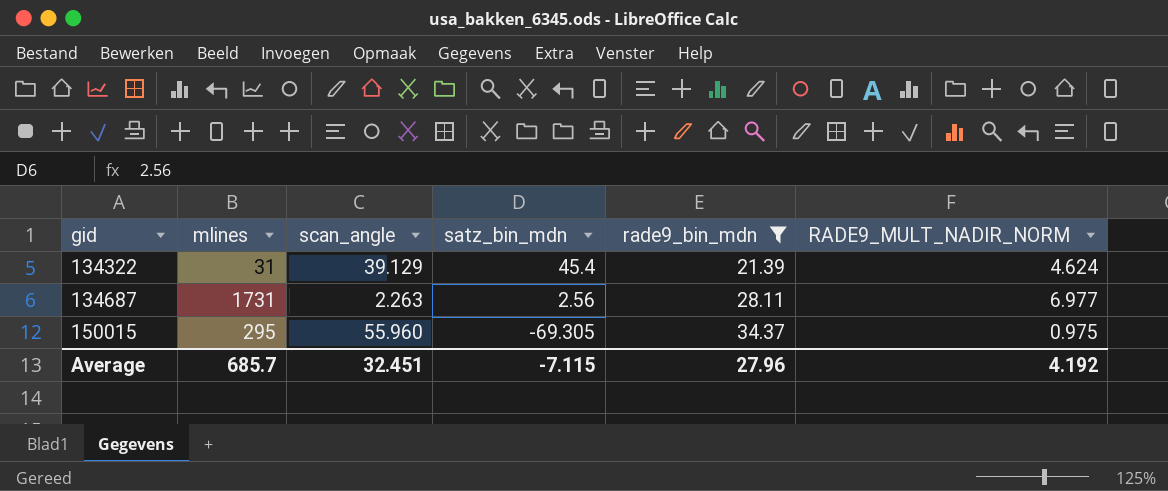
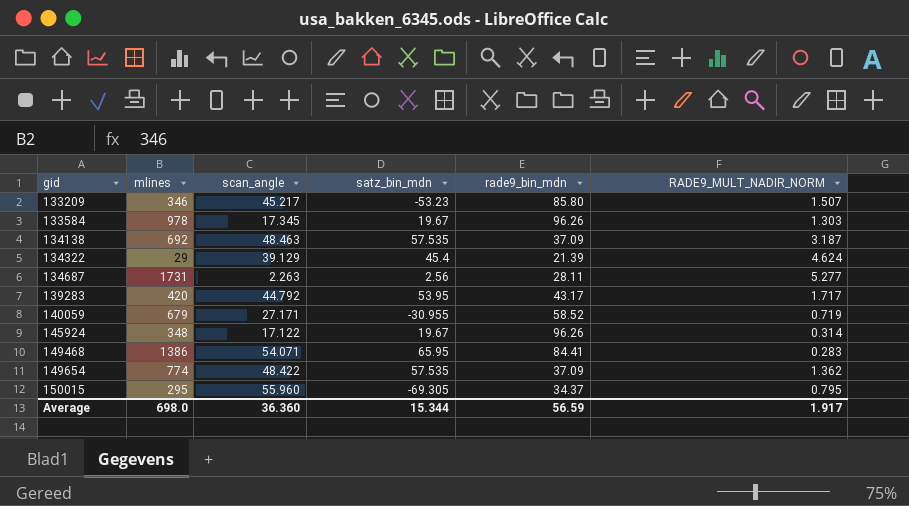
filter: rade9_bin_mdn <= 34.37 -> none
134322 | mlines: 31 -> 29
134687 | RADE9_MULT_NADIR_NORM: 6.977 -> 5.277
150015 | RADE9_MULT_NADIR_NORM: 0.975 -> 0.795
Average | mlines: 685.7 -> 698.0
Average | scan_angle: 32.451 -> 36.360
Average | satz_bin_mdn: -7.115 -> 15.344
Average | rade9_bin_mdn: 27.96 -> 56.59
Average | RADE9_MULT_NADIR_NORM: 4.192 -> 1.917

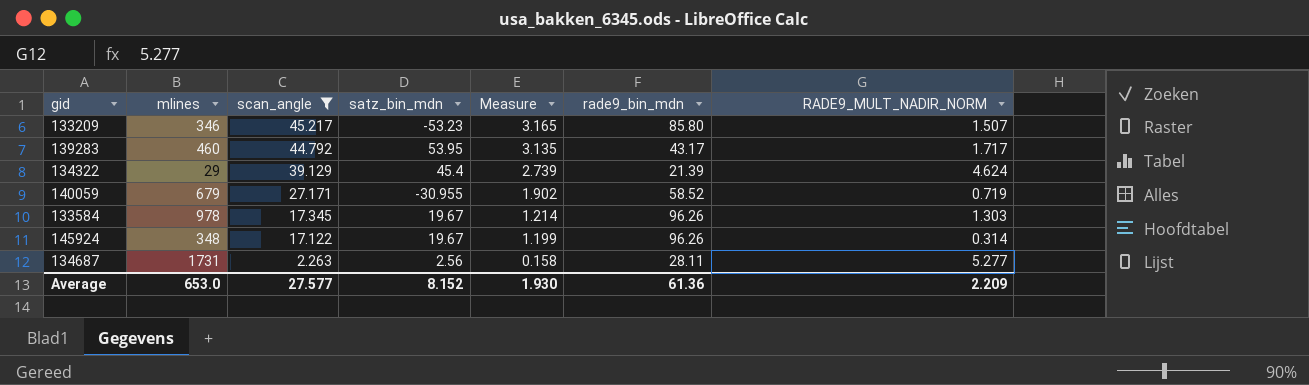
filter: none -> scan_angle <= 45.217
row order: gid ascending -> scan_angle descending
column Measure | formula: none -> [scan_angle] * 0.07
139283 | mlines: 420 -> 460
Average | mlines: 698.0 -> 653.0
Average | scan_angle: 36.360 -> 27.577
Average | satz_bin_mdn: 15.344 -> 8.152
Average | rade9_bin_mdn: 56.59 -> 61.36
Average | RADE9_MULT_NADIR_NORM: 1.917 -> 2.209

